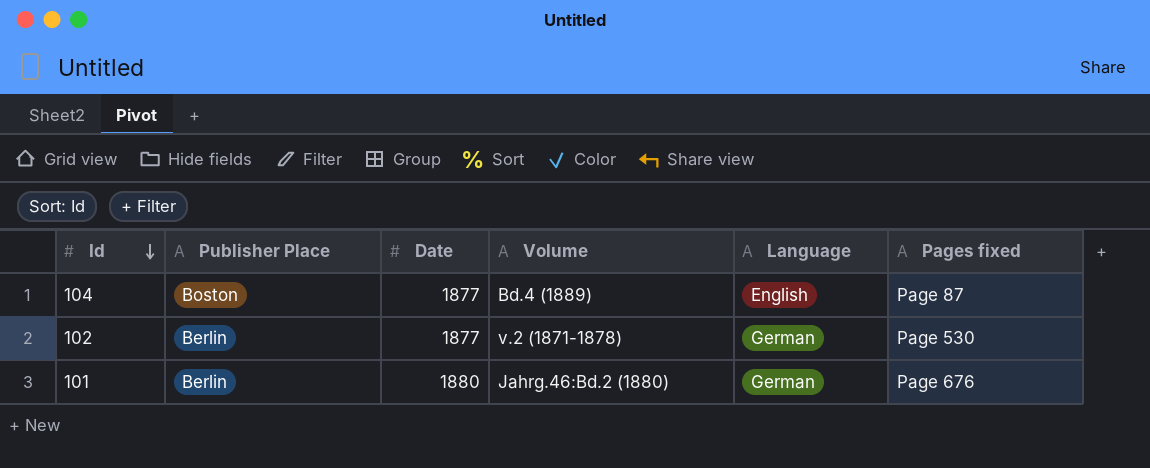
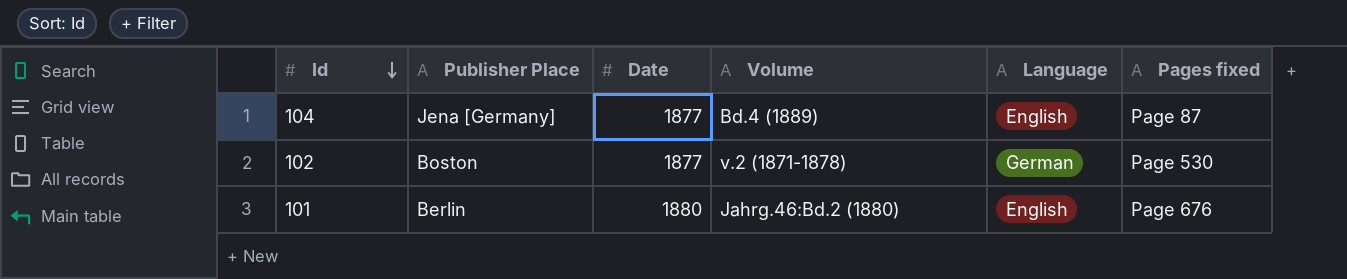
104 | Publisher Place: Boston -> Jena [Germany]
102 | Publisher Place: Berlin -> Boston
101 | Language: German -> English

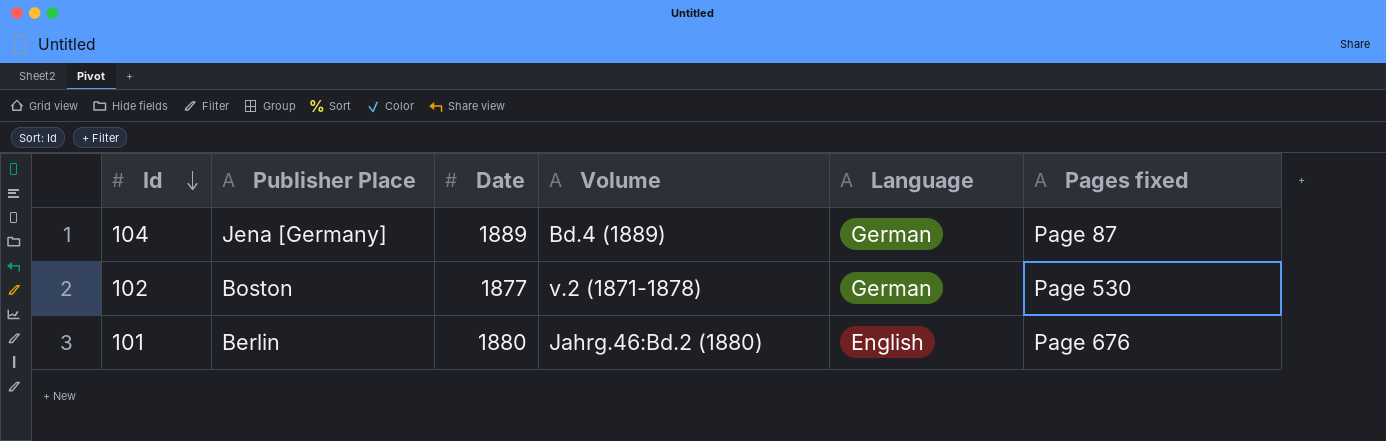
104 | Date: 1877 -> 1889
104 | Language: English -> German

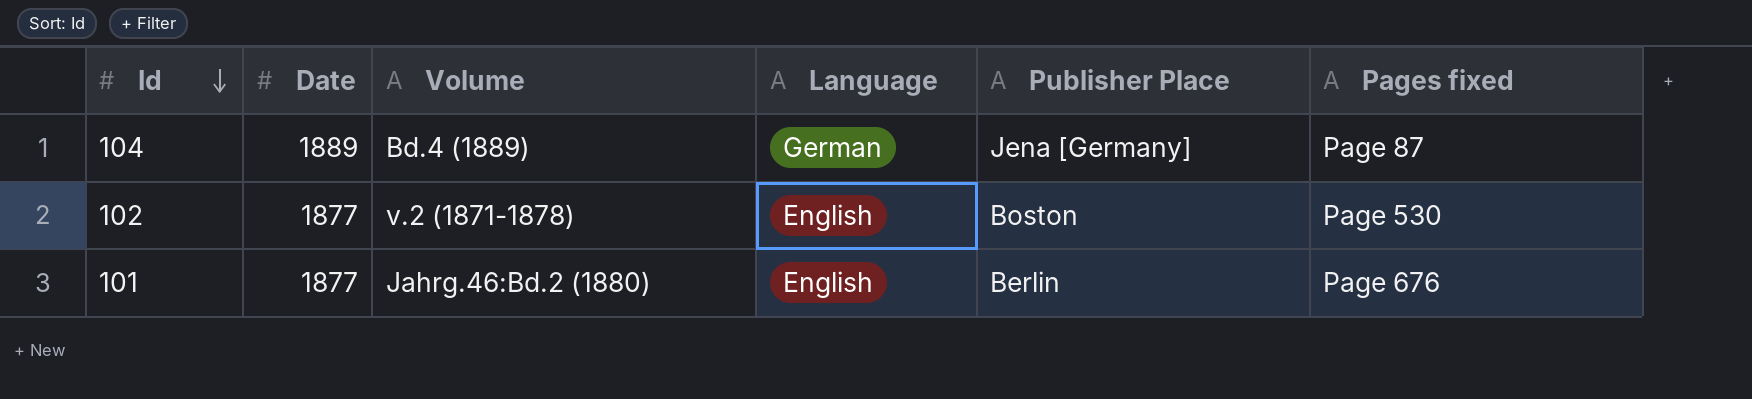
column Publisher Place | position: 2 -> 5
102 | Language: German -> English
101 | Date: 1880 -> 1877

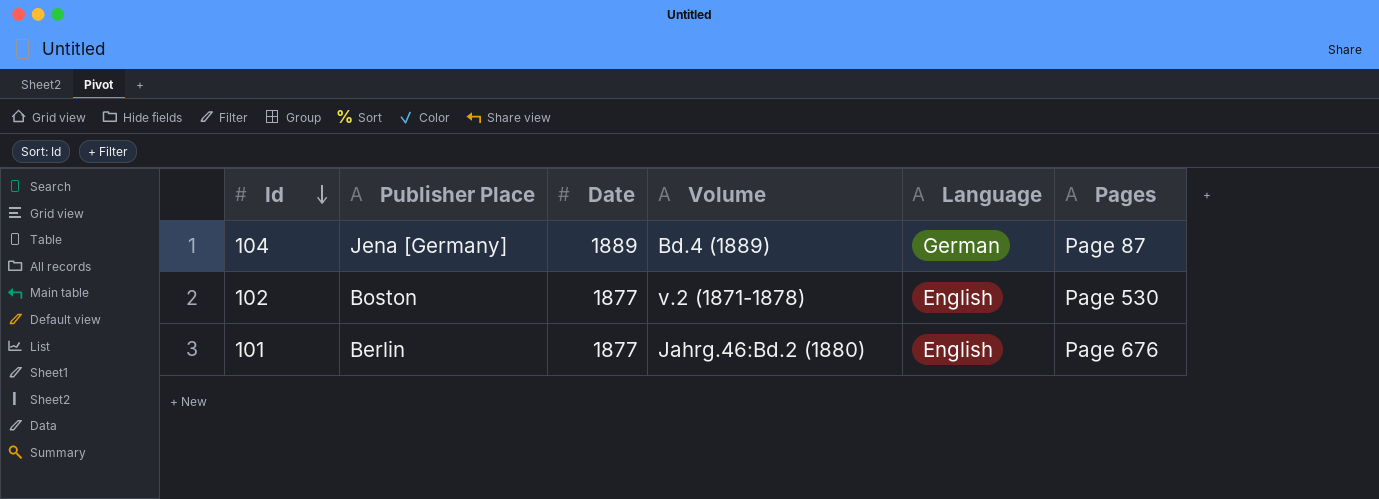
column Publisher Place | position: 5 -> 2
column name: Pages fixed -> Pages

